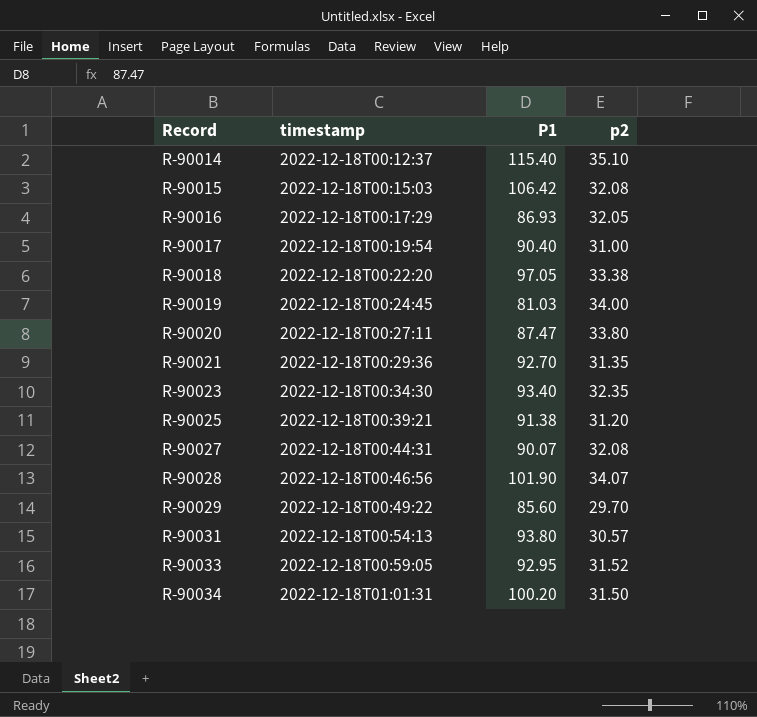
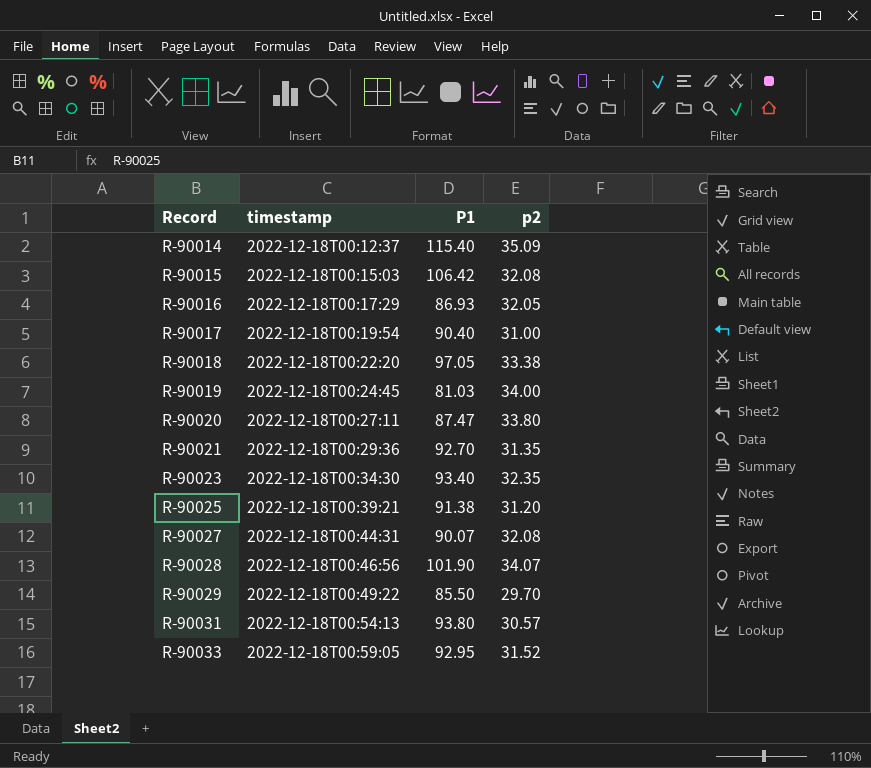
row R-90034: 2022-12-18T01:01:31 | 100.20 | 31.50 -> none
R-90014 | p2: 35.10 -> 35.09
R-90029 | P1: 85.60 -> 85.50

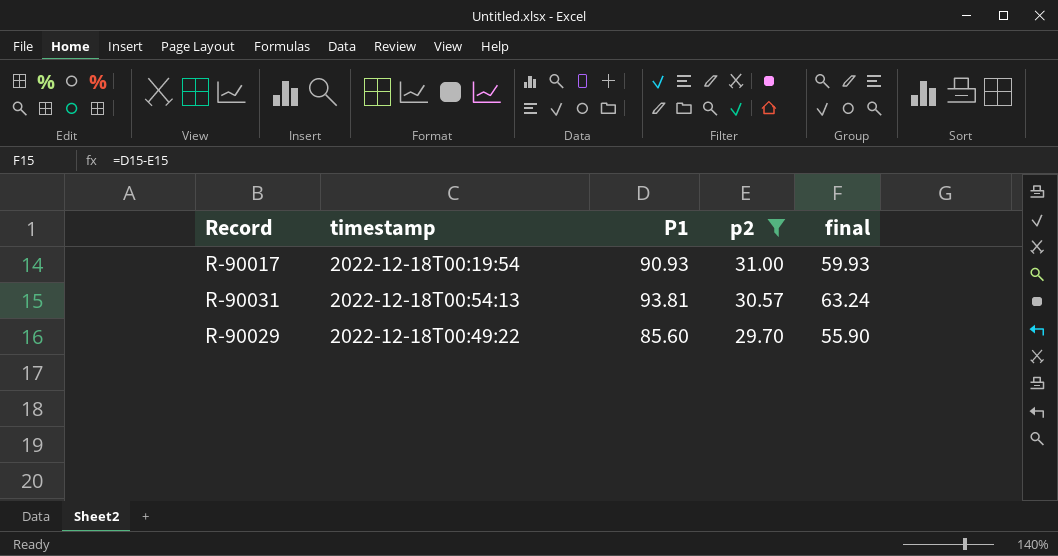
filter: none -> p2 <= 31.00
row order: Record ascending -> p2 descending
column final | formula: none -> [P1] - [p2]
R-90017 | P1: 90.40 -> 90.93
R-90031 | P1: 93.80 -> 93.81
R-90029 | P1: 85.50 -> 85.60

